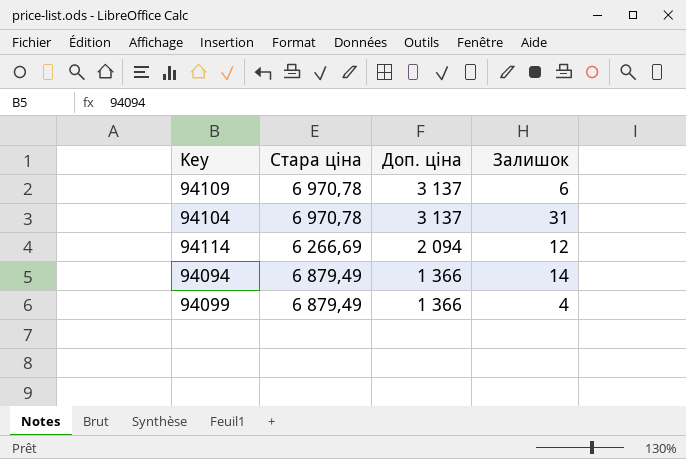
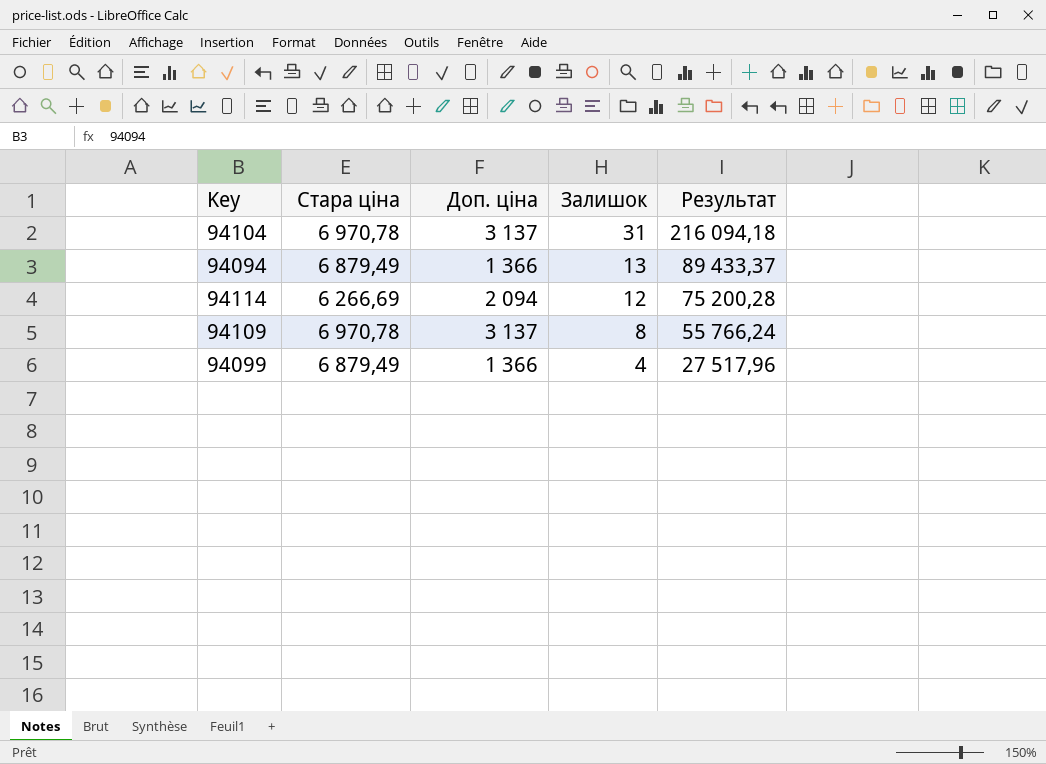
row order: Доп. ціна descending -> Залишок descending
column Результат | formula: none -> [Стара ціна] * [Залишок]
94094 | Залишок: 14 -> 13
94109 | Залишок: 6 -> 8

